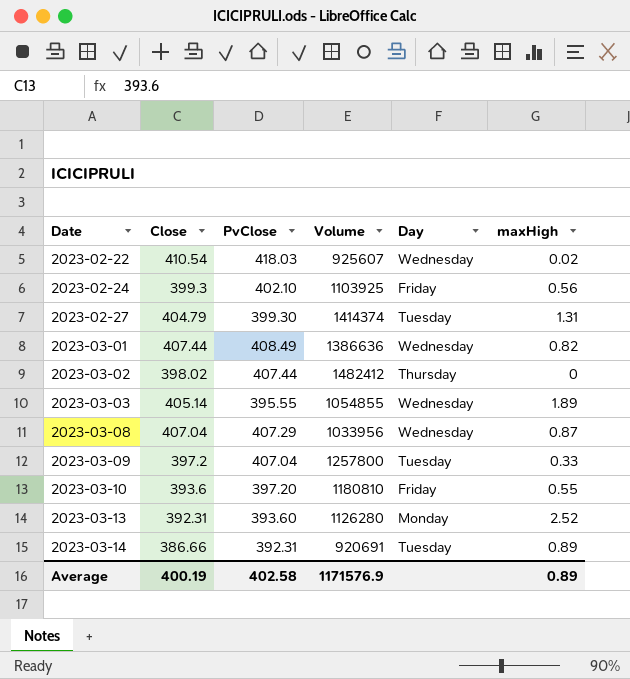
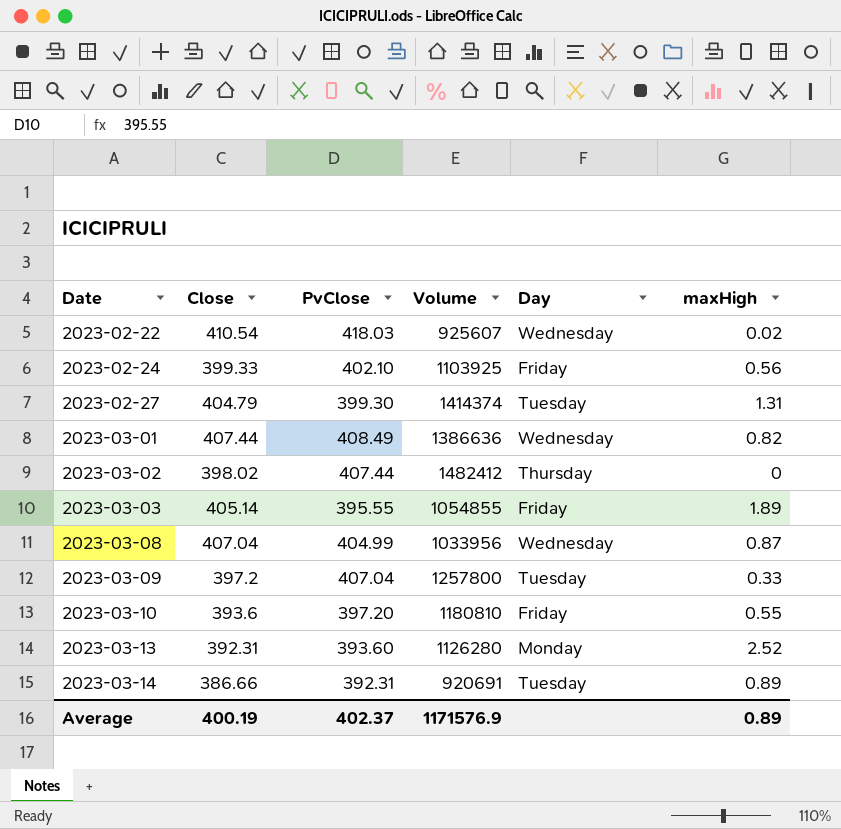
2023-02-24 | Close: 399.3 -> 399.33
2023-03-03 | Day: Wednesday -> Friday
2023-03-08 | PvClose: 407.29 -> 404.99
Average | PvClose: 402.58 -> 402.37

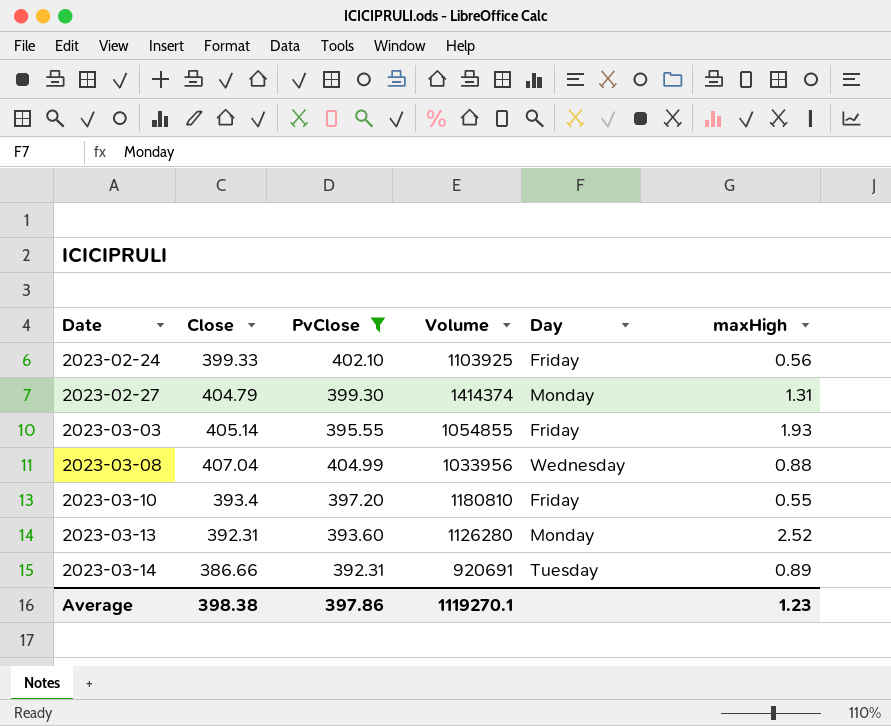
filter: none -> PvClose <= 404.99
2023-02-27 | Day: Tuesday -> Monday
2023-03-03 | maxHigh: 1.89 -> 1.93
2023-03-08 | maxHigh: 0.87 -> 0.88
2023-03-10 | Close: 393.6 -> 393.4
Average | Close: 400.19 -> 398.38
Average | PvClose: 402.37 -> 397.86
Average | Volume: 1171576.9 -> 1119270.1
Average | maxHigh: 0.89 -> 1.23

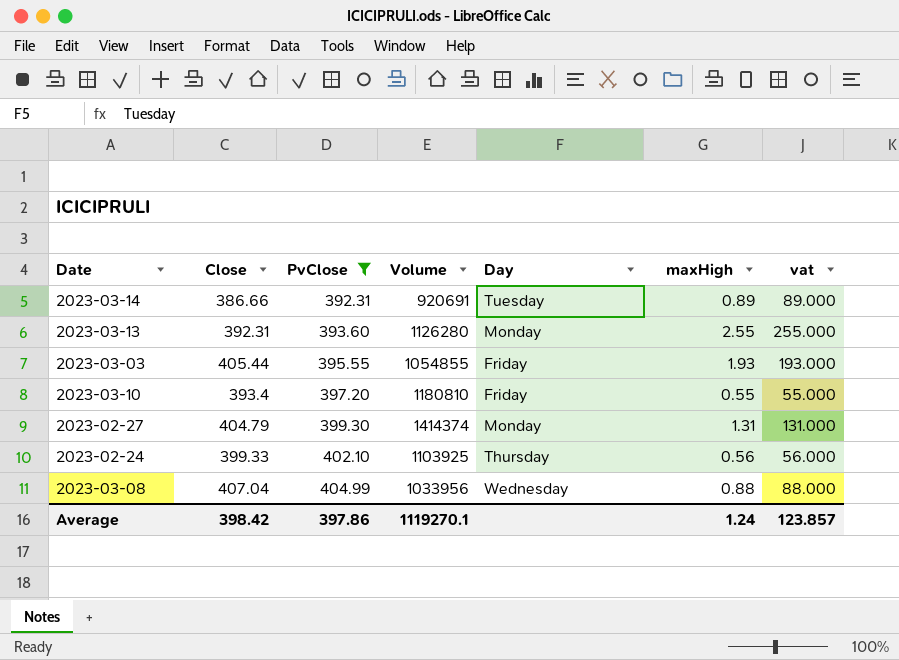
row order: Date ascending -> PvClose ascending
column vat | formula: none -> [maxHigh] * 100
2023-03-13 | maxHigh: 2.52 -> 2.55
2023-03-03 | Close: 405.14 -> 405.44
2023-02-24 | Day: Friday -> Thursday
Average | Close: 398.38 -> 398.42
Average | maxHigh: 1.23 -> 1.24

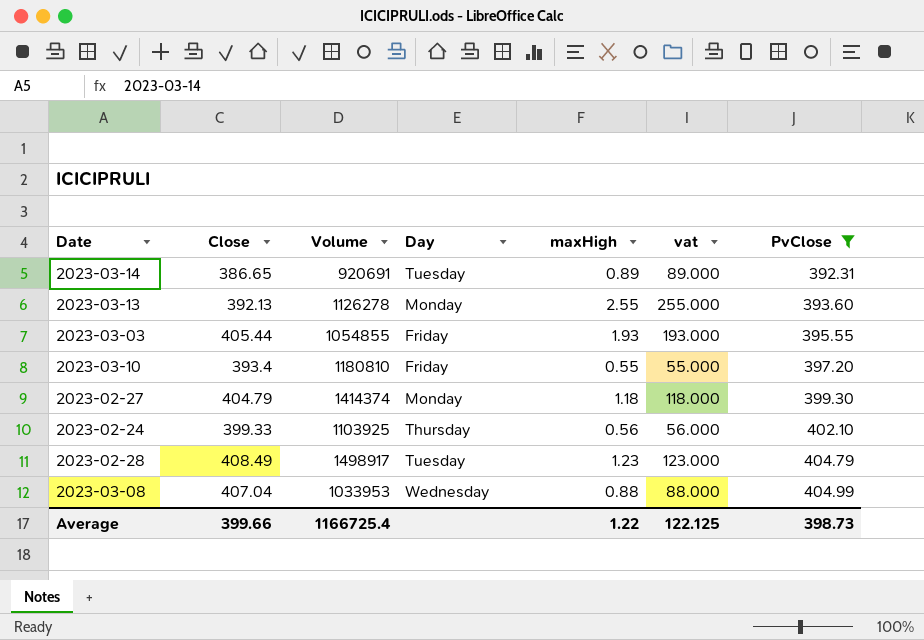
column PvClose | position: 3 -> 7
2023-03-14 | Close: 386.66 -> 386.65
2023-03-13 | Close: 392.31 -> 392.13
2023-03-13 | Volume: 1126280 -> 1126278
2023-02-27 | maxHigh: 1.31 -> 1.18
2023-02-27 | vat: 131.000 -> 118.000
row 2023-02-28: none -> 408.49 | 1498917 | Tuesday | 1.23 | 123.000 | 404.79
2023-03-08 | Volume: 1033956 -> 1033953
Average | Close: 398.42 -> 399.66
Average | Volume: 1119270.1 -> 1166725.4
Average | maxHigh: 1.24 -> 1.22
Average | vat: 123.857 -> 122.125
Average | PvClose: 397.86 -> 398.73

